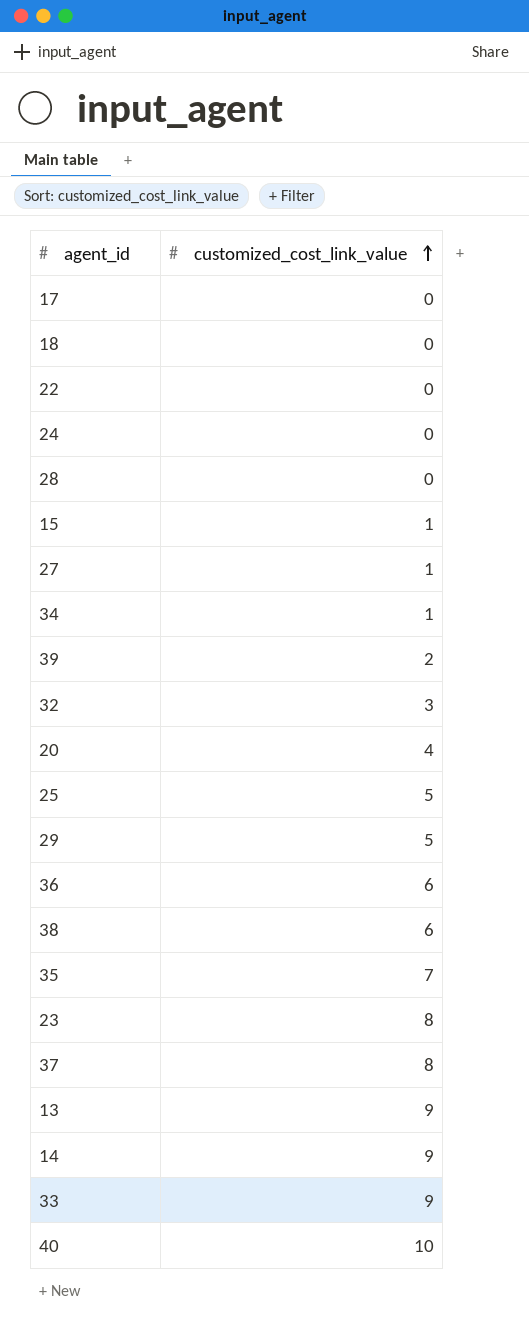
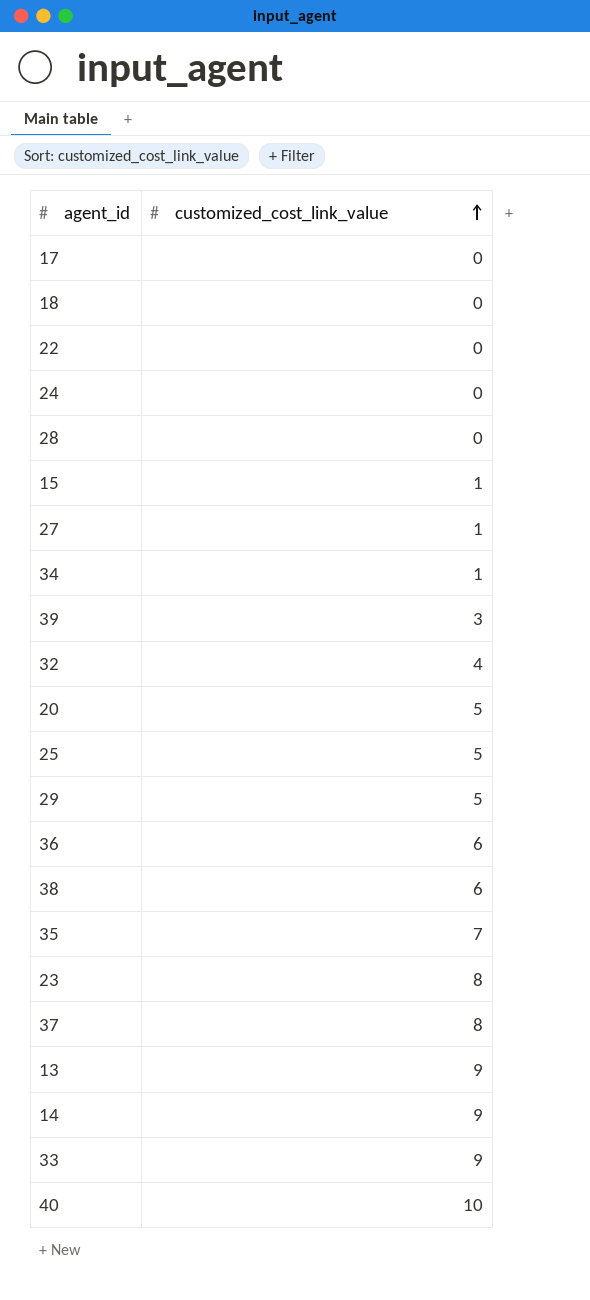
39 | customized_cost_link_value: 2 -> 3
32 | customized_cost_link_value: 3 -> 4
20 | customized_cost_link_value: 4 -> 5

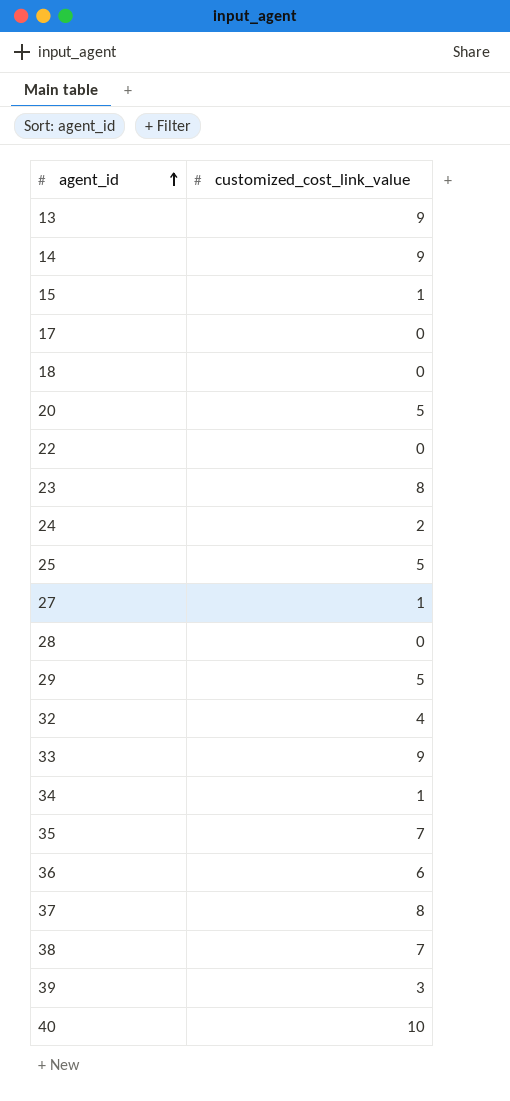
row order: customized_cost_link_value ascending -> agent_id ascending
24 | customized_cost_link_value: 0 -> 2
38 | customized_cost_link_value: 6 -> 7

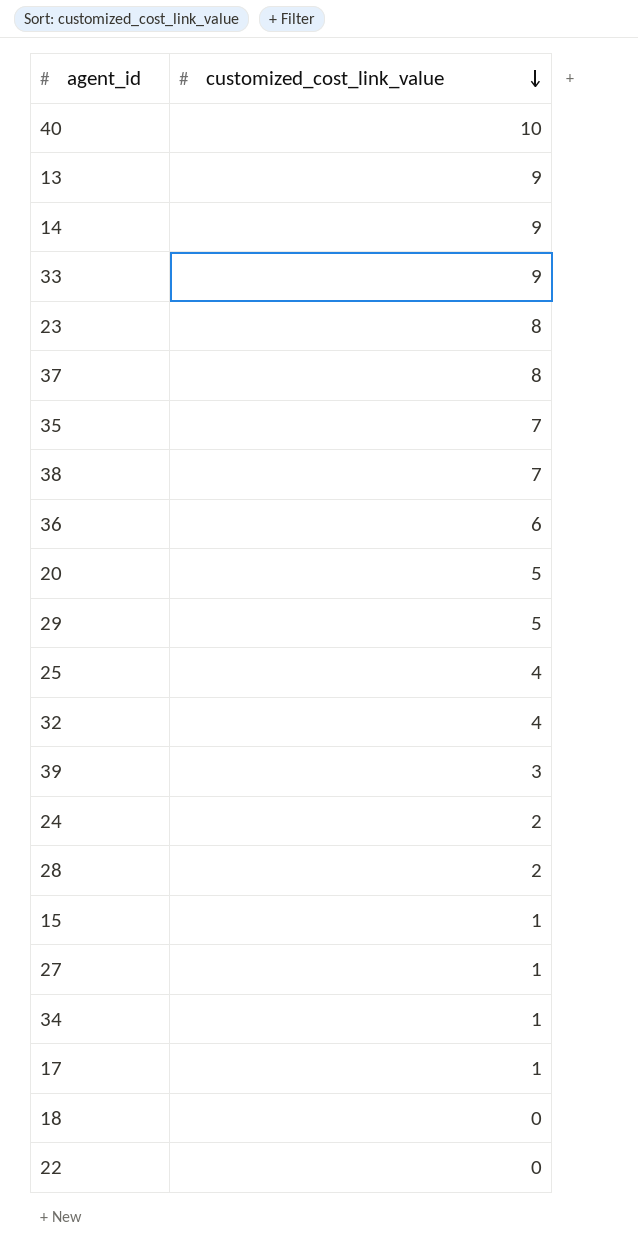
row order: agent_id ascending -> customized_cost_link_value descending
25 | customized_cost_link_value: 5 -> 4
28 | customized_cost_link_value: 0 -> 2
17 | customized_cost_link_value: 0 -> 1

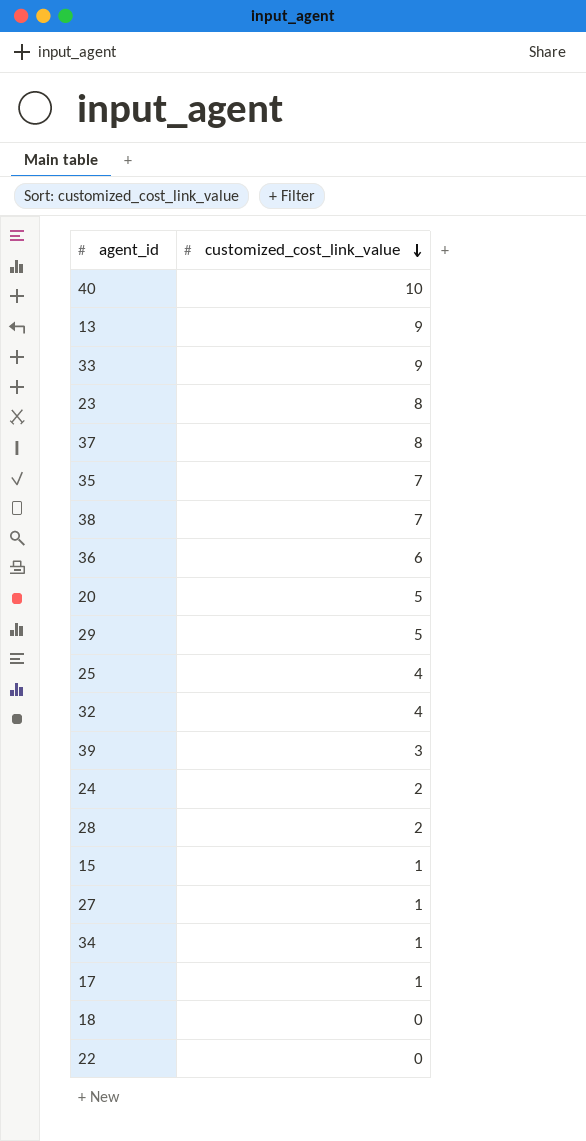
row 14: 9 -> none

